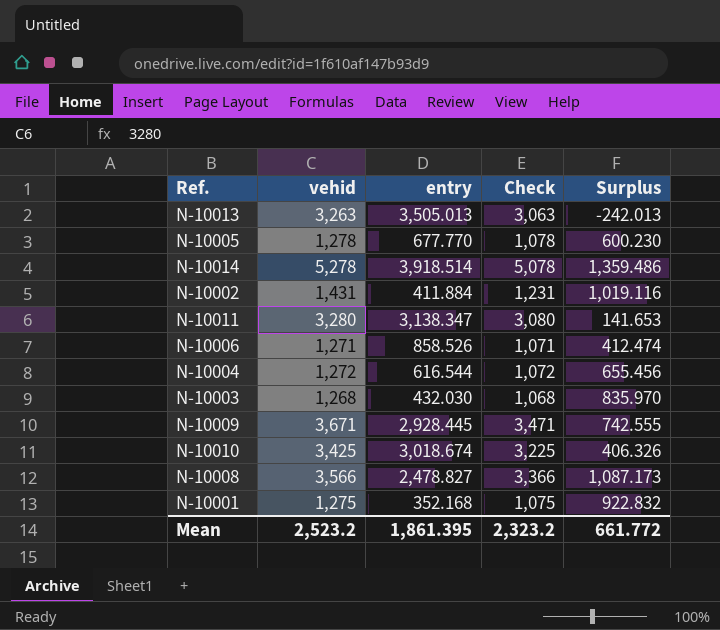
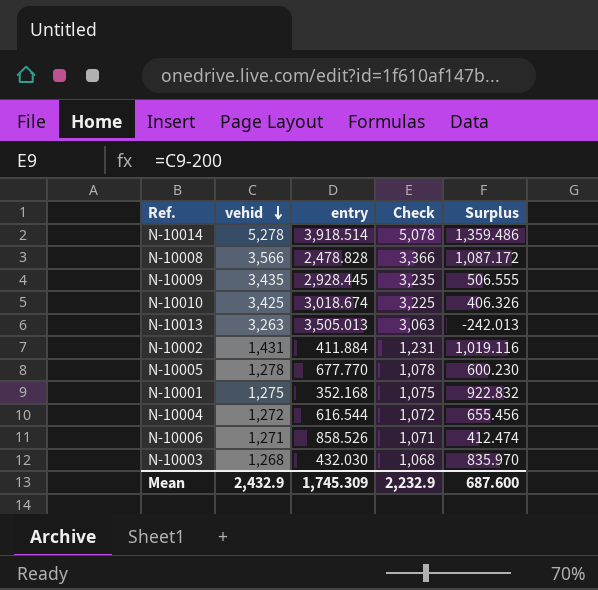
row order: none -> vehid descending
row N-10011: 3,280 | 3,138.347 | 3,080 | 141.653 -> none
N-10008 | entry: 2,478.827 -> 2,478.828
N-10008 | Surplus: 1,087.173 -> 1,087.172
N-10009 | vehid: 3,671 -> 3,435
N-10009 | Check: 3,471 -> 3,235
N-10009 | Surplus: 742.555 -> 506.555
Mean | vehid: 2,523.2 -> 2,432.9
Mean | entry: 1,861.395 -> 1,745.309
Mean | Check: 2,323.2 -> 2,232.9
Mean | Surplus: 661.772 -> 687.600

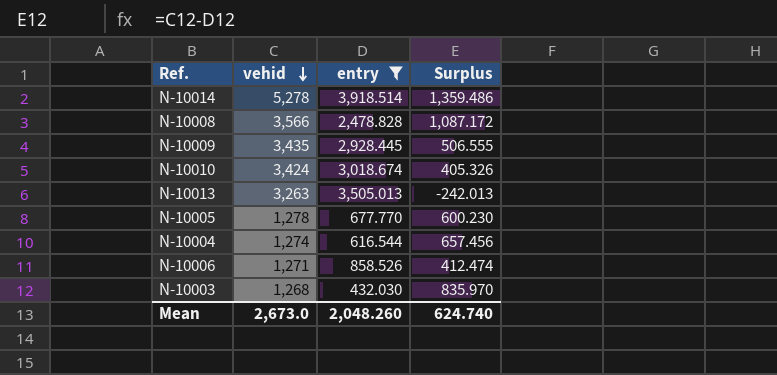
filter: none -> entry >= 432.030
column Check | formula: [vehid] - 200 -> none
N-10010 | vehid: 3,425 -> 3,424
N-10010 | Surplus: 406.326 -> 405.326
N-10004 | vehid: 1,272 -> 1,274
N-10004 | Surplus: 655.456 -> 657.456
Mean | vehid: 2,432.9 -> 2,673.0
Mean | entry: 1,745.309 -> 2,048.260
Mean | Surplus: 687.600 -> 624.740

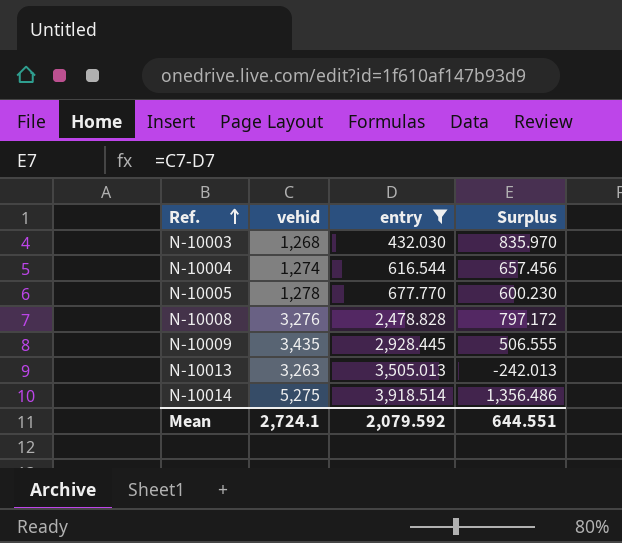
row order: vehid descending -> Ref. ascending
row N-10010: 3,424 | 3,018.674 | 405.326 -> none
row N-10006: 1,271 | 858.526 | 412.474 -> none
N-10008 | vehid: 3,566 -> 3,276
N-10008 | Surplus: 1,087.172 -> 797.172
N-10014 | vehid: 5,278 -> 5,275
N-10014 | Surplus: 1,359.486 -> 1,356.486
Mean | vehid: 2,673.0 -> 2,724.1
Mean | entry: 2,048.260 -> 2,079.592
Mean | Surplus: 624.740 -> 644.551

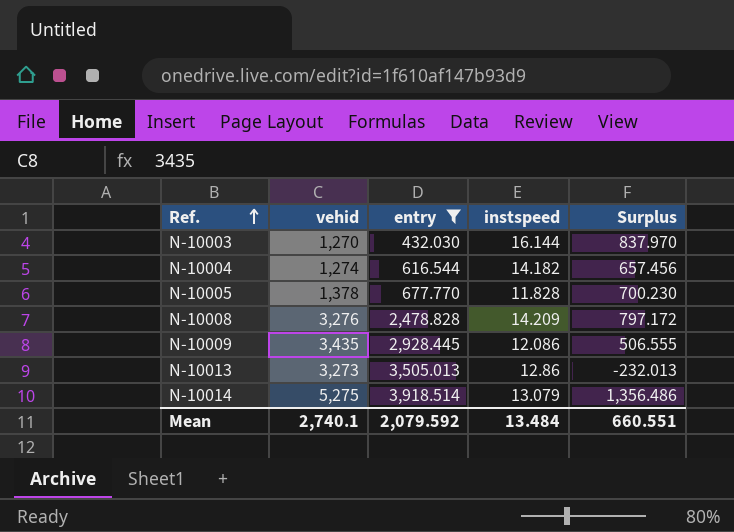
column instspeed | position: none -> 4
N-10003 | vehid: 1,268 -> 1,270
N-10003 | Surplus: 835.970 -> 837.970
N-10005 | vehid: 1,278 -> 1,378
N-10005 | Surplus: 600.230 -> 700.230
N-10013 | vehid: 3,263 -> 3,273
N-10013 | Surplus: -242.013 -> -232.013
Mean | vehid: 2,724.1 -> 2,740.1
Mean | Surplus: 644.551 -> 660.551

